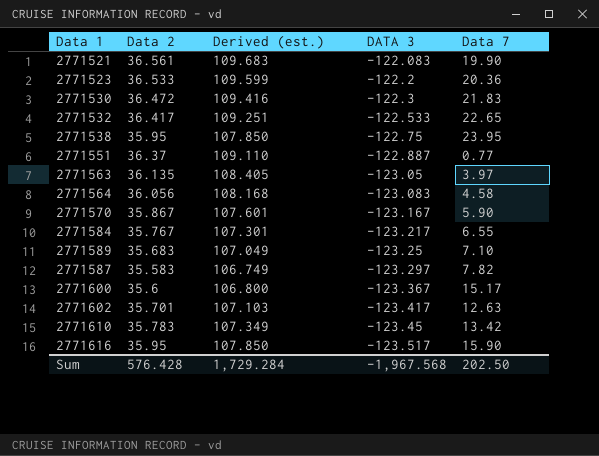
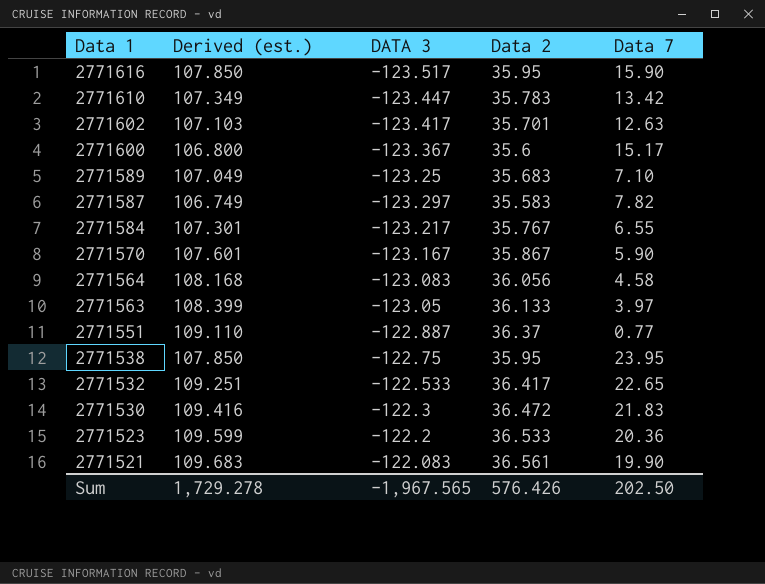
row order: DATA 3 descending -> Data 1 descending
column Data 2 | position: 2 -> 4
2771610 | DATA 3: -123.45 -> -123.447
2771563 | Derived (est.): 108.405 -> 108.399
2771563 | Data 2: 36.135 -> 36.133
Sum | Derived (est.): 1,729.284 -> 1,729.278
Sum | DATA 3: -1,967.568 -> -1,967.565
Sum | Data 2: 576.428 -> 576.426

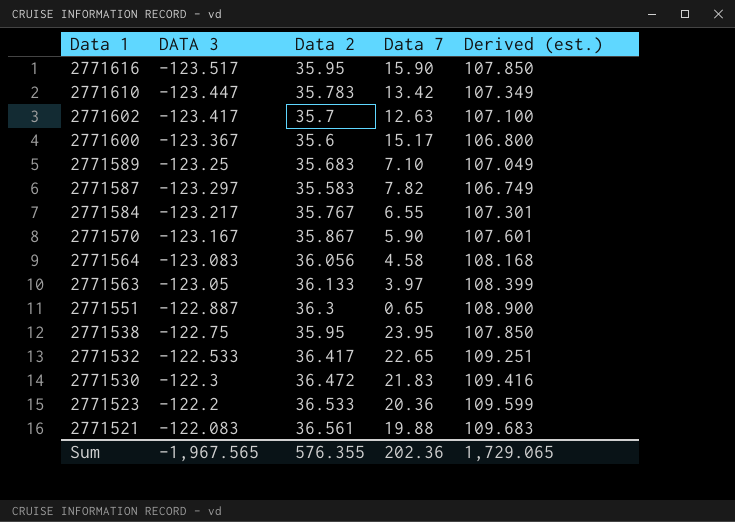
column Derived (est.) | position: 2 -> 5
2771602 | Data 2: 35.701 -> 35.7
2771602 | Derived (est.): 107.103 -> 107.100
2771551 | Data 2: 36.37 -> 36.3
2771551 | Data 7: 0.77 -> 0.65
2771551 | Derived (est.): 109.110 -> 108.900
2771521 | Data 7: 19.90 -> 19.88
Sum | Data 2: 576.426 -> 576.355
Sum | Data 7: 202.50 -> 202.36
Sum | Derived (est.): 1,729.278 -> 1,729.065

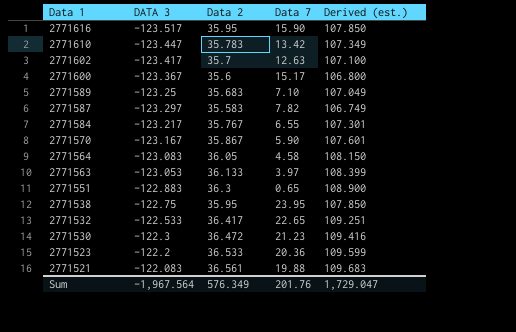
2771564 | Data 2: 36.056 -> 36.05
2771564 | Derived (est.): 108.168 -> 108.150
2771563 | DATA 3: -123.05 -> -123.053
2771551 | DATA 3: -122.887 -> -122.883
2771530 | Data 7: 21.83 -> 21.23
Sum | DATA 3: -1,967.565 -> -1,967.564
Sum | Data 2: 576.355 -> 576.349
Sum | Data 7: 202.36 -> 201.76
Sum | Derived (est.): 1,729.065 -> 1,729.047

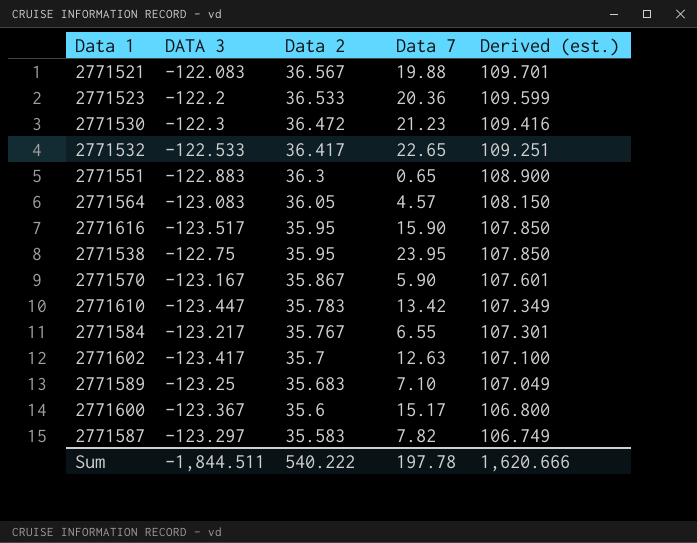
row order: Data 1 descending -> Data 2 descending
row 2771563: -123.053 | 36.133 | 3.97 | 108.399 -> none
2771521 | Data 2: 36.561 -> 36.567
2771521 | Derived (est.): 109.683 -> 109.701
2771564 | Data 7: 4.58 -> 4.57
Sum | DATA 3: -1,967.564 -> -1,844.511
Sum | Data 2: 576.349 -> 540.222
Sum | Data 7: 201.76 -> 197.78
Sum | Derived (est.): 1,729.047 -> 1,620.666

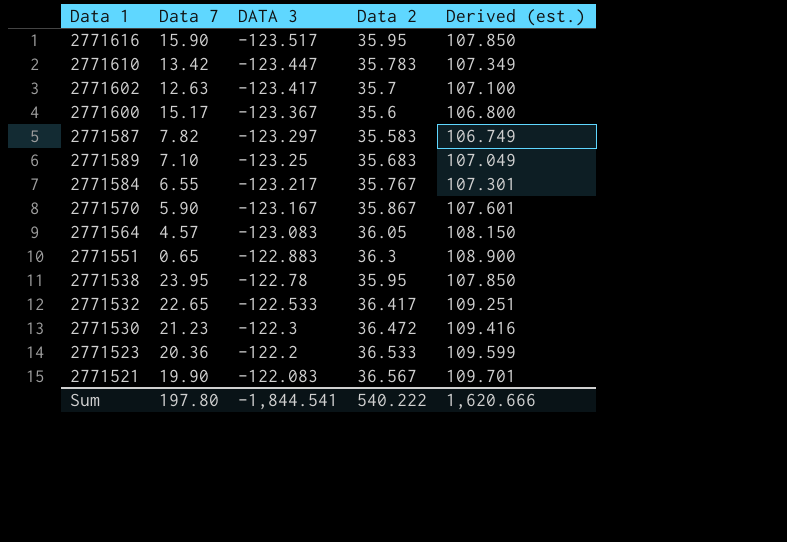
row order: Data 2 descending -> DATA 3 ascending
column Data 7 | position: 4 -> 2
2771538 | DATA 3: -122.75 -> -122.78
2771521 | Data 7: 19.88 -> 19.90
Sum | Data 7: 197.78 -> 197.80
Sum | DATA 3: -1,844.511 -> -1,844.541

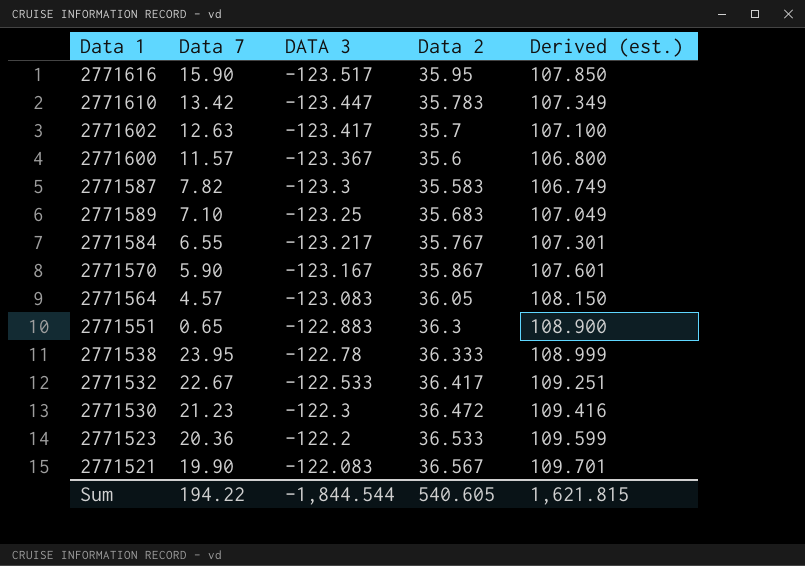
2771600 | Data 7: 15.17 -> 11.57
2771587 | DATA 3: -123.297 -> -123.3
2771538 | Data 2: 35.95 -> 36.333
2771538 | Derived (est.): 107.850 -> 108.999
2771532 | Data 7: 22.65 -> 22.67
Sum | Data 7: 197.80 -> 194.22
Sum | DATA 3: -1,844.541 -> -1,844.544
Sum | Data 2: 540.222 -> 540.605
Sum | Derived (est.): 1,620.666 -> 1,621.815

